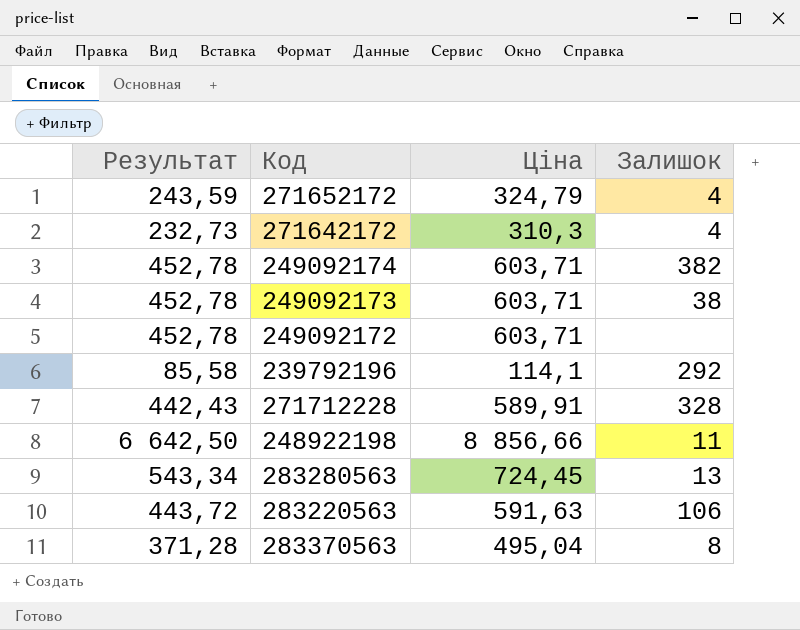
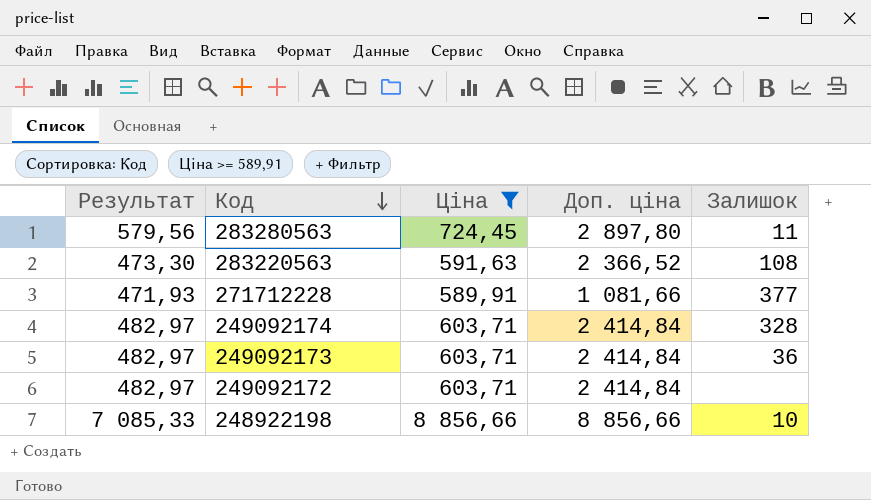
filter: none -> Ціна >= 589,91
row order: none -> Код descending
column Результат | formula: [Ціна] * 0,75 -> [Ціна] * 0,8
column Доп. ціна | position: none -> 4
283280563 | Залишок: 13 -> 11
283220563 | Залишок: 106 -> 108
271712228 | Залишок: 328 -> 377
249092174 | Залишок: 382 -> 328
249092173 | Залишок: 38 -> 36
248922198 | Залишок: 11 -> 10

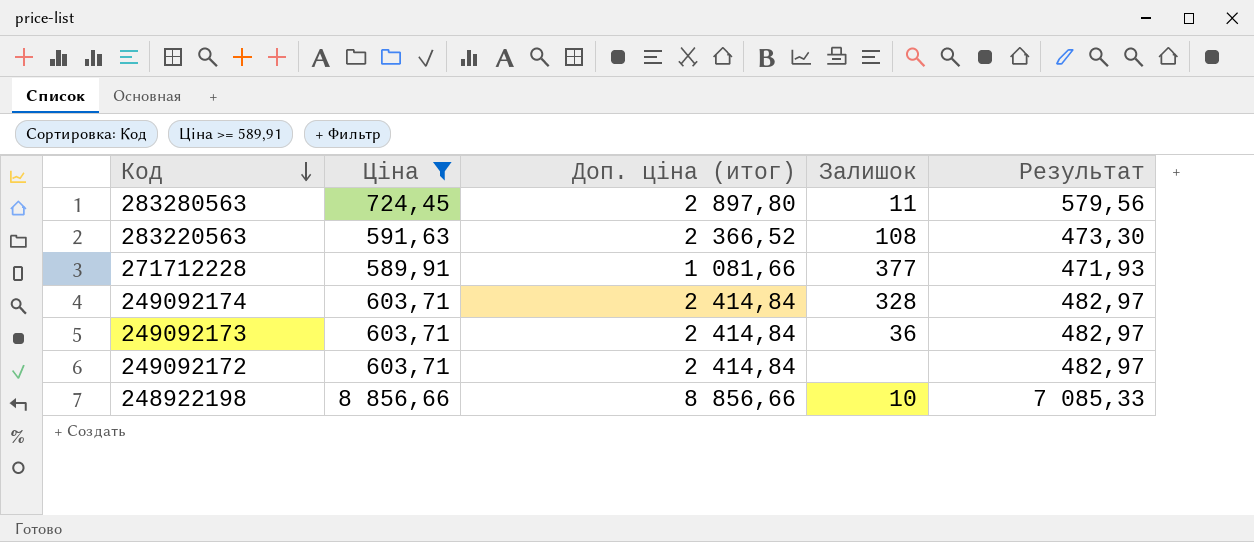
column name: Доп. ціна -> Доп. ціна (итог)
column Результат | position: 1 -> 5

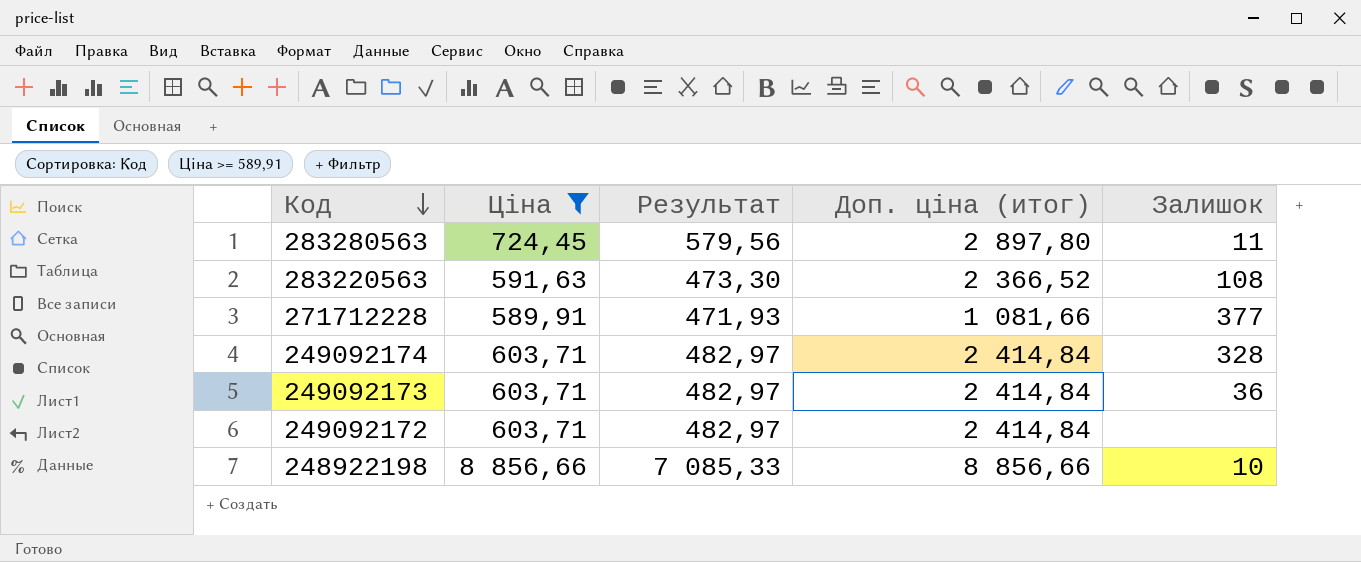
column Результат | position: 5 -> 3

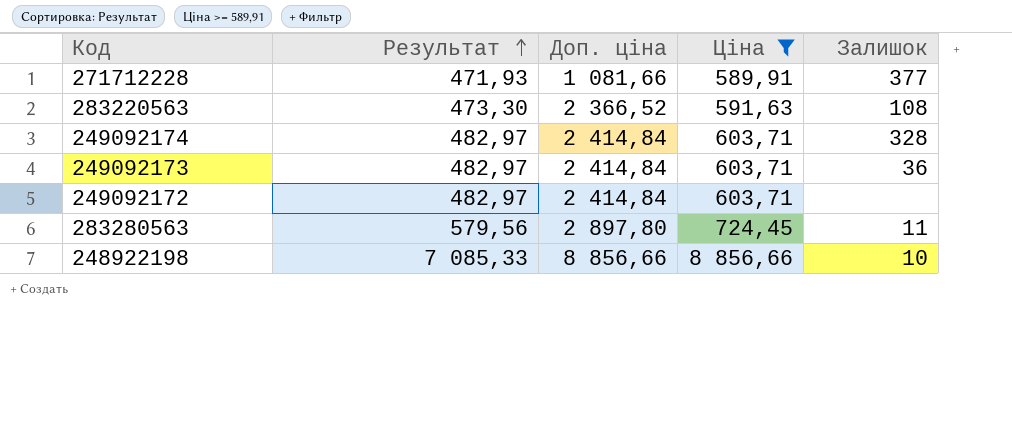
row order: Код descending -> Результат ascending
column name: Доп. ціна (итог) -> Доп. ціна
column Ціна | position: 2 -> 4

